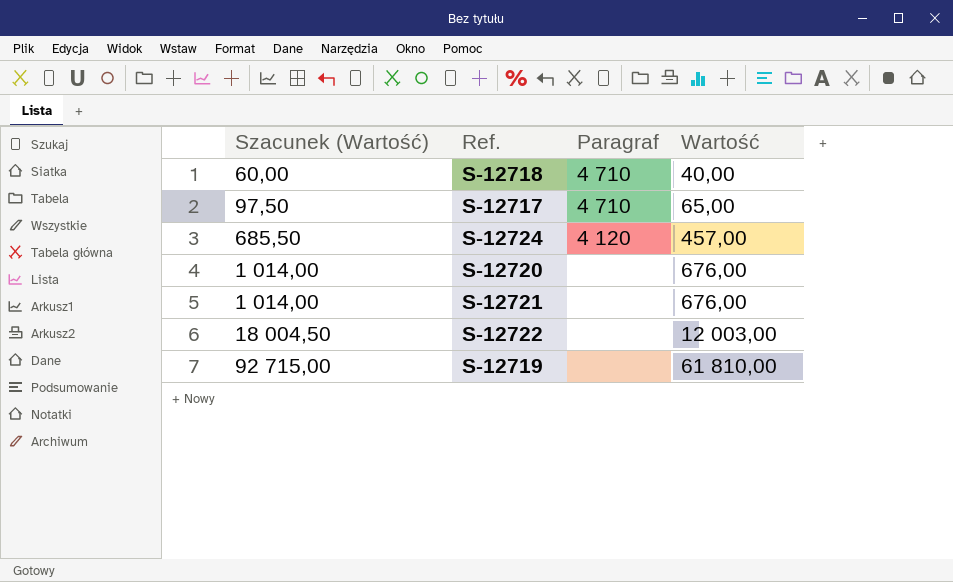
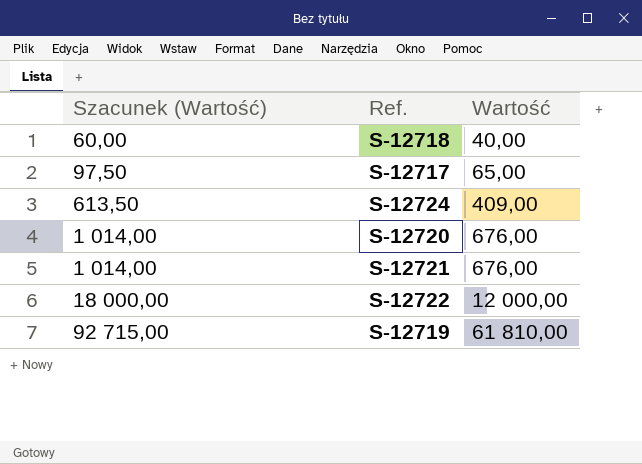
column Paragraf | position: 3 -> none
S-12724 | Szacunek (Wartość): 685,50 -> 613,50
S-12724 | Wartość: 457,00 -> 409,00
S-12722 | Szacunek (Wartość): 18 004,50 -> 18 000,00
S-12722 | Wartość: 12 003,00 -> 12 000,00

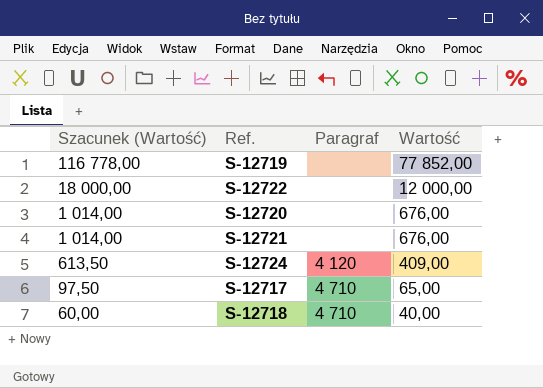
row order: Szacunek (Wartość) ascending -> Szacunek (Wartość) descending
column Paragraf | position: none -> 3
S-12719 | Szacunek (Wartość): 92 715,00 -> 116 778,00
S-12719 | Wartość: 61 810,00 -> 77 852,00

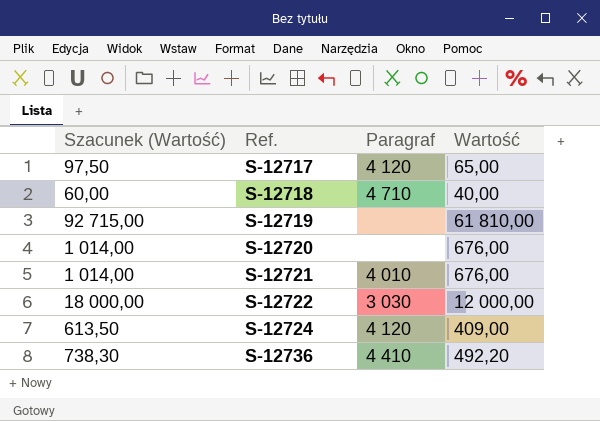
row order: Szacunek (Wartość) descending -> Ref. ascending
S-12717 | Paragraf: 4 710 -> 4 120
S-12719 | Szacunek (Wartość): 116 778,00 -> 92 715,00
S-12719 | Wartość: 77 852,00 -> 61 810,00
S-12721 | Paragraf: none -> 4 010
S-12722 | Paragraf: none -> 3 030
row S-12736: none -> 738,30 | 4 410 | 492,20

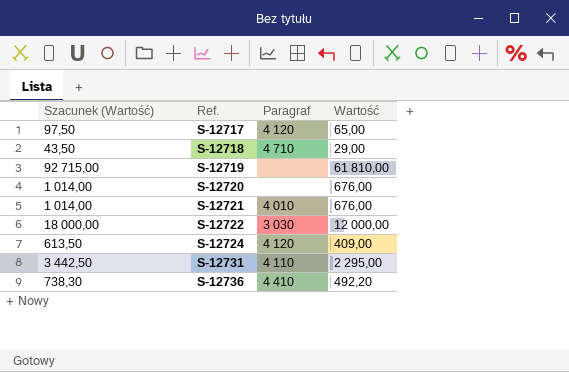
S-12718 | Szacunek (Wartość): 60,00 -> 43,50
S-12718 | Wartość: 40,00 -> 29,00
row S-12731: none -> 3 442,50 | 4 110 | 2 295,00

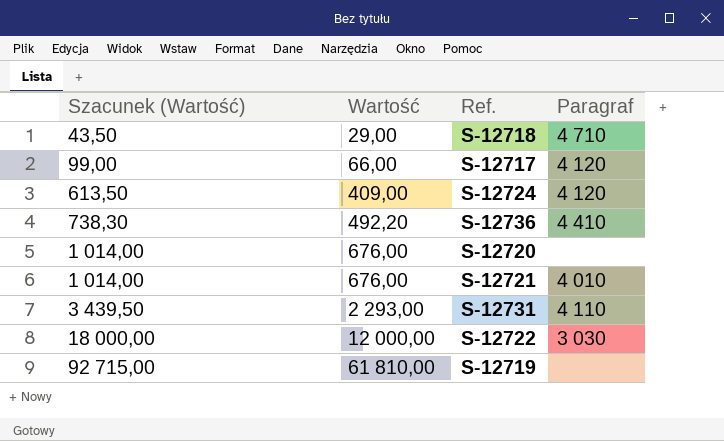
row order: Ref. ascending -> Szacunek (Wartość) ascending
column Wartość | position: 4 -> 2
S-12717 | Szacunek (Wartość): 97,50 -> 99,00
S-12717 | Wartość: 65,00 -> 66,00
S-12731 | Szacunek (Wartość): 3 442,50 -> 3 439,50
S-12731 | Wartość: 2 295,00 -> 2 293,00

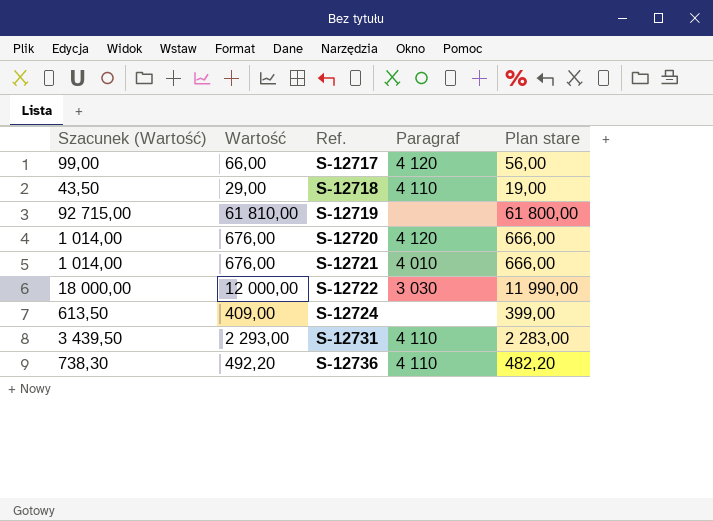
row order: Szacunek (Wartość) ascending -> Ref. ascending
column Plan stare | formula: none -> [Wartość] - 10
S-12718 | Paragraf: 4 710 -> 4 110
S-12720 | Paragraf: none -> 4 120
S-12724 | Paragraf: 4 120 -> none
S-12736 | Paragraf: 4 410 -> 4 110

